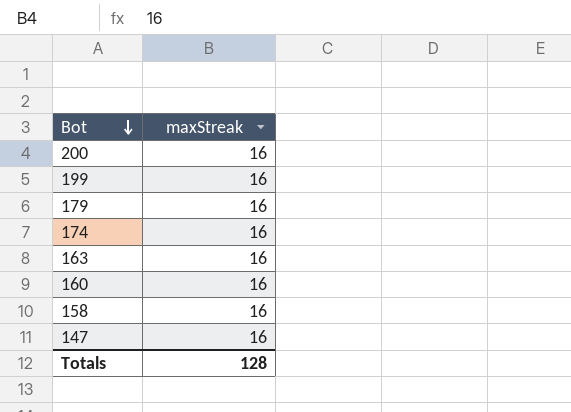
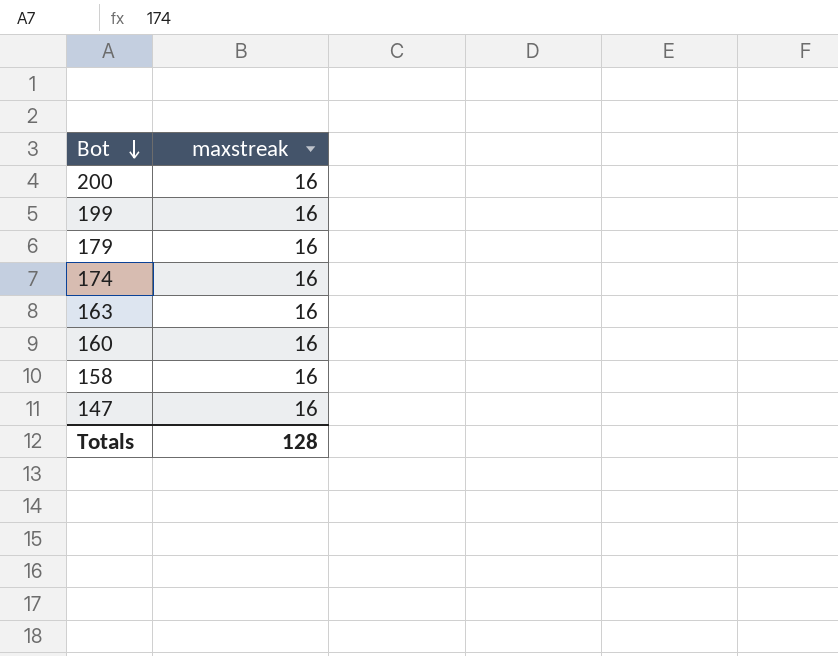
column name: maxStreak -> maxstreak

